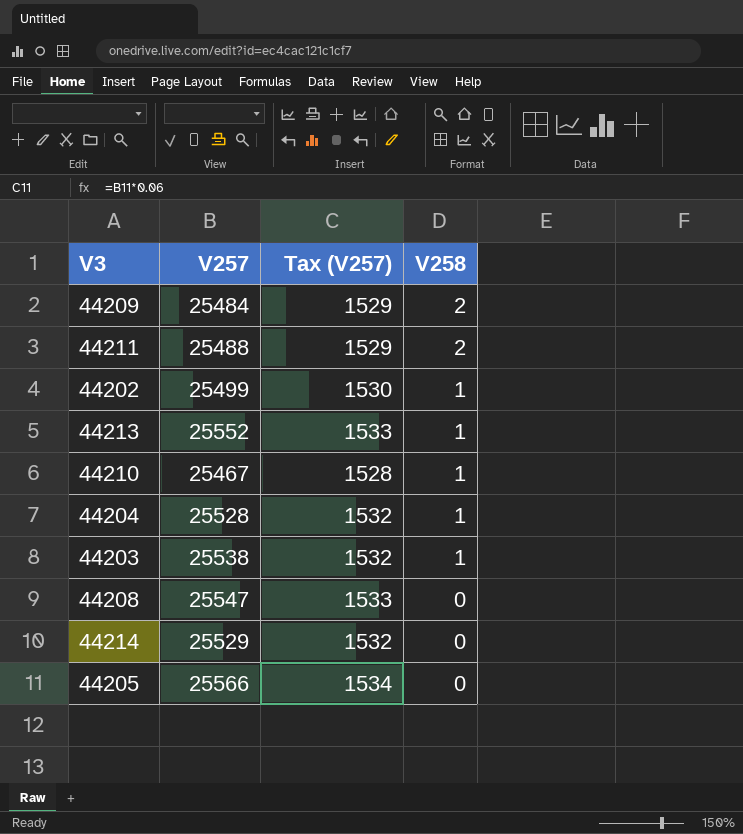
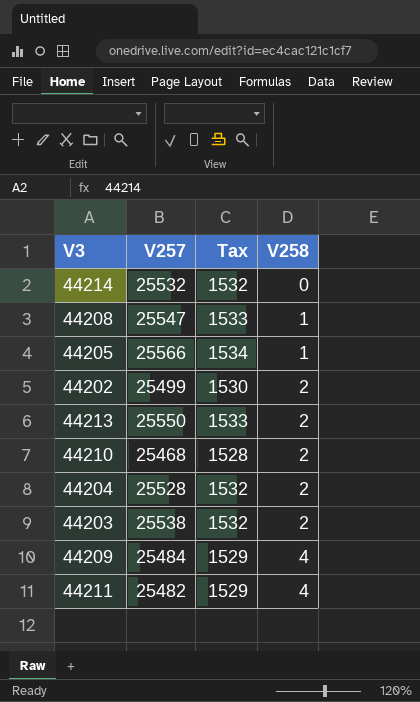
row order: V258 descending -> V258 ascending
column name: Tax (V257) -> Tax
44214 | V257: 25529 -> 25532
44208 | V258: 0 -> 1
44205 | V258: 0 -> 1
44202 | V258: 1 -> 2
44213 | V257: 25552 -> 25550
44213 | V258: 1 -> 2
44210 | V257: 25467 -> 25468
44210 | V258: 1 -> 2
44204 | V258: 1 -> 2
44203 | V258: 1 -> 2
44209 | V258: 2 -> 4
44211 | V257: 25488 -> 25482
44211 | V258: 2 -> 4

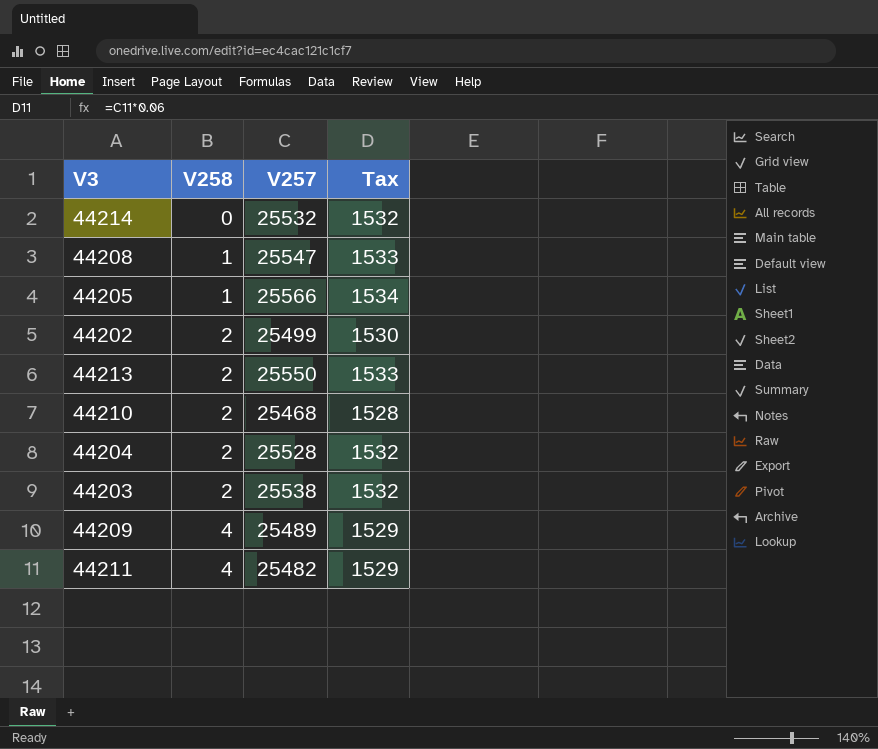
column V258 | position: 4 -> 2
44209 | V257: 25484 -> 25489

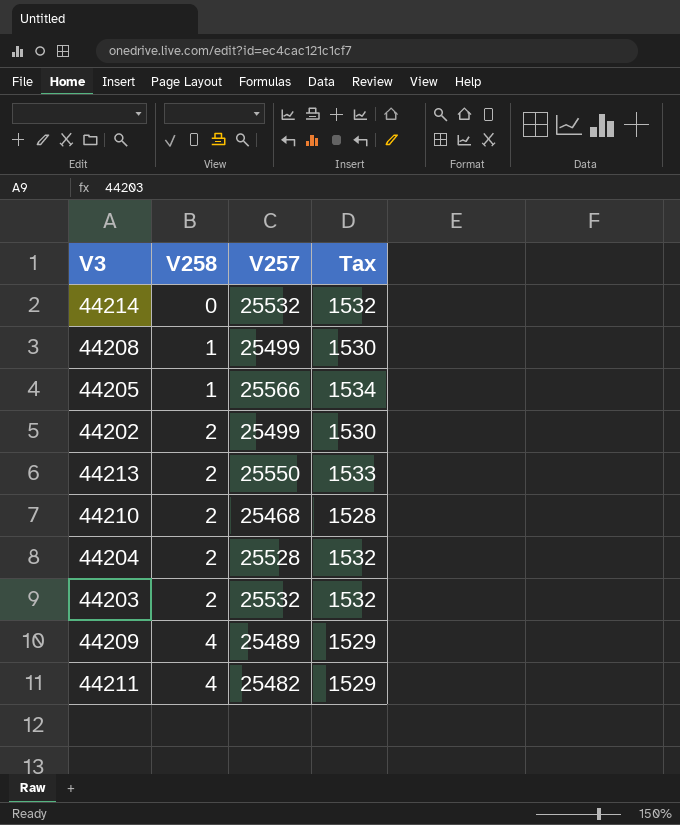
44208 | V257: 25547 -> 25499
44208 | Tax: 1533 -> 1530
44203 | V257: 25538 -> 25532

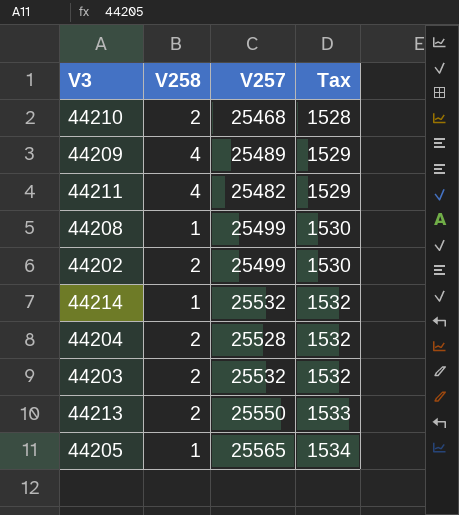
row order: V258 ascending -> Tax ascending
44214 | V258: 0 -> 1
44205 | V257: 25566 -> 25565

